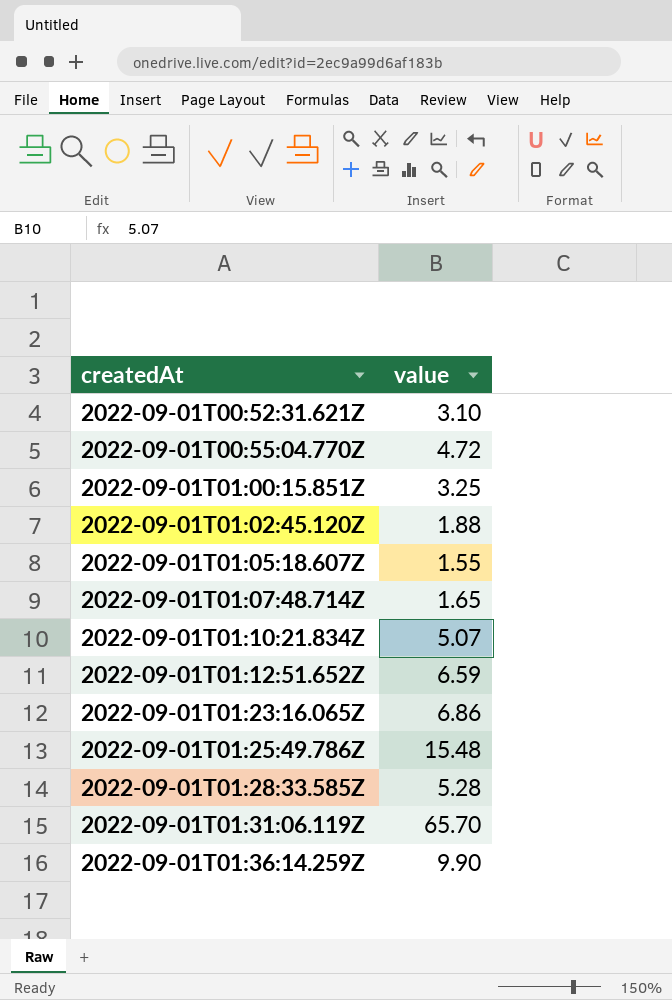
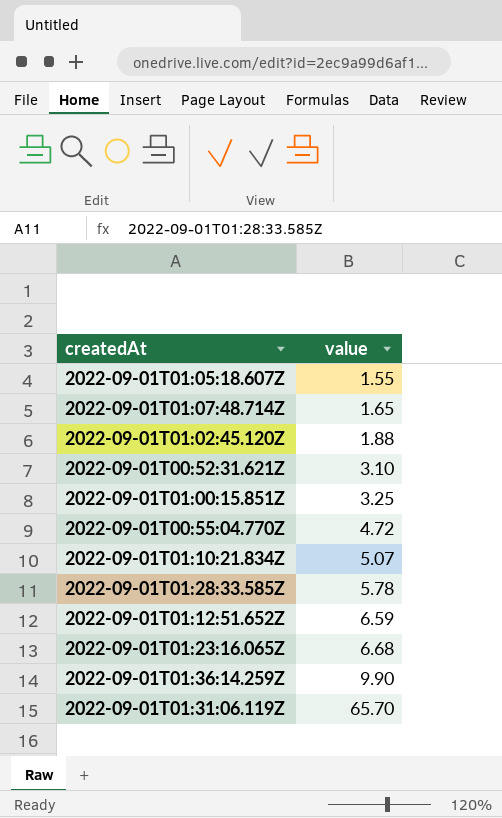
row order: createdAt ascending -> value ascending
row 2022-09-01T01:25:49.786Z: 15.48 -> none
2022-09-01T01:28:33.585Z | value: 5.28 -> 5.78
2022-09-01T01:23:16.065Z | value: 6.86 -> 6.68

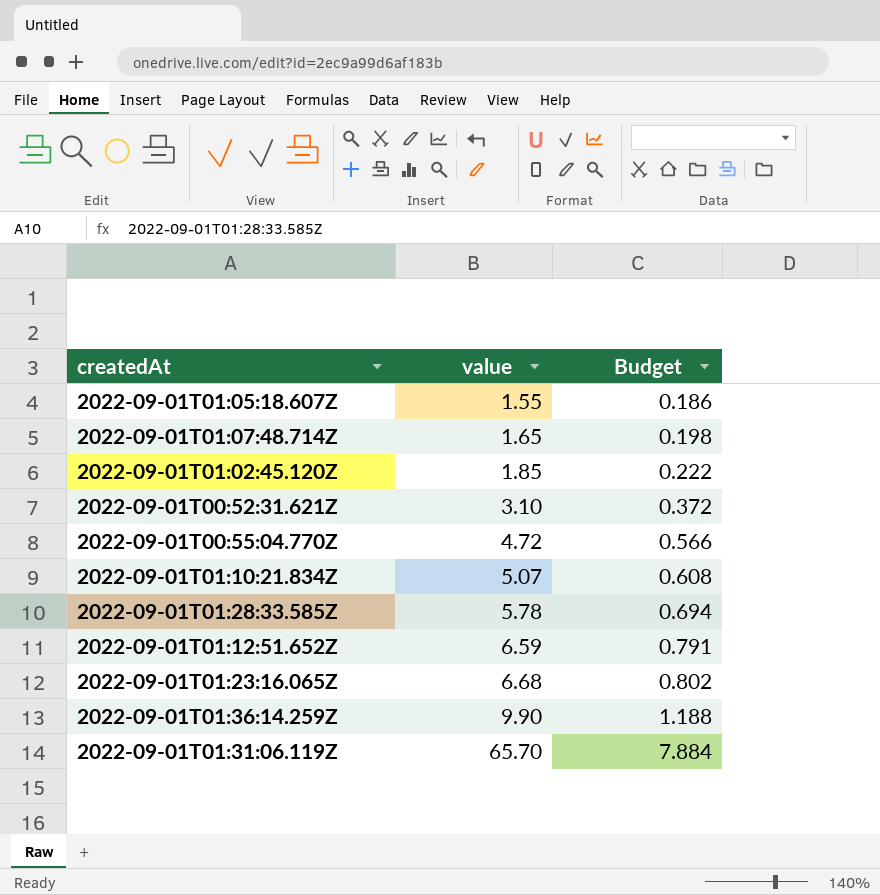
column Budget | formula: none -> [value] * 0.12
row 2022-09-01T01:00:15.851Z: 3.25 -> none
2022-09-01T01:02:45.120Z | value: 1.88 -> 1.85

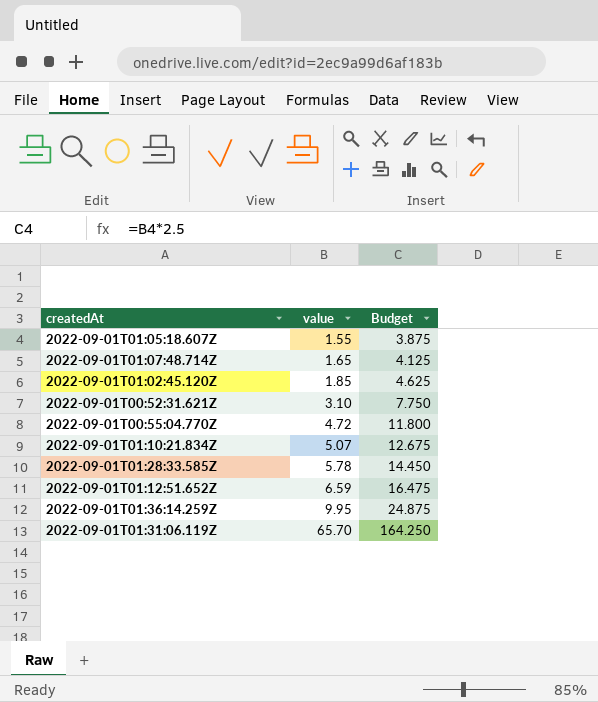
column Budget | formula: [value] * 0.12 -> [value] * 2.5
row 2022-09-01T01:23:16.065Z: 6.68 | 0.802 -> none
2022-09-01T01:36:14.259Z | value: 9.90 -> 9.95

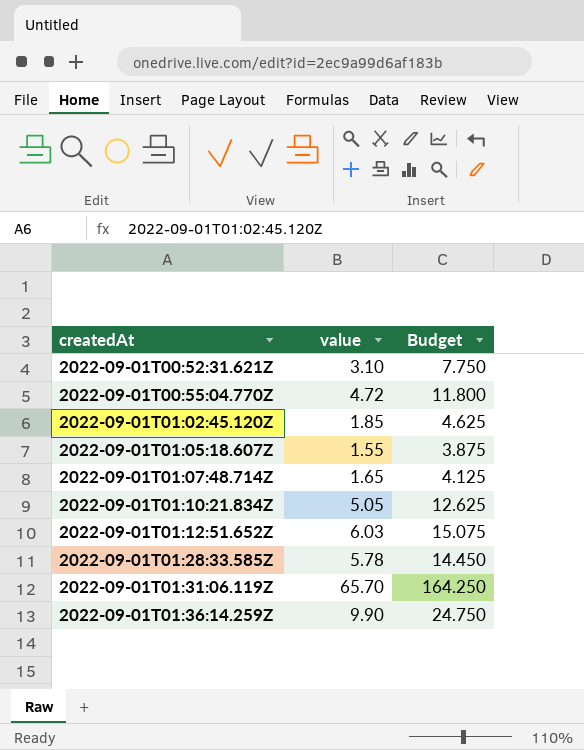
row order: value ascending -> createdAt ascending
2022-09-01T01:10:21.834Z | value: 5.07 -> 5.05
2022-09-01T01:10:21.834Z | Budget: 12.675 -> 12.625
2022-09-01T01:12:51.652Z | value: 6.59 -> 6.03
2022-09-01T01:12:51.652Z | Budget: 16.475 -> 15.075
2022-09-01T01:36:14.259Z | value: 9.95 -> 9.90
2022-09-01T01:36:14.259Z | Budget: 24.875 -> 24.750

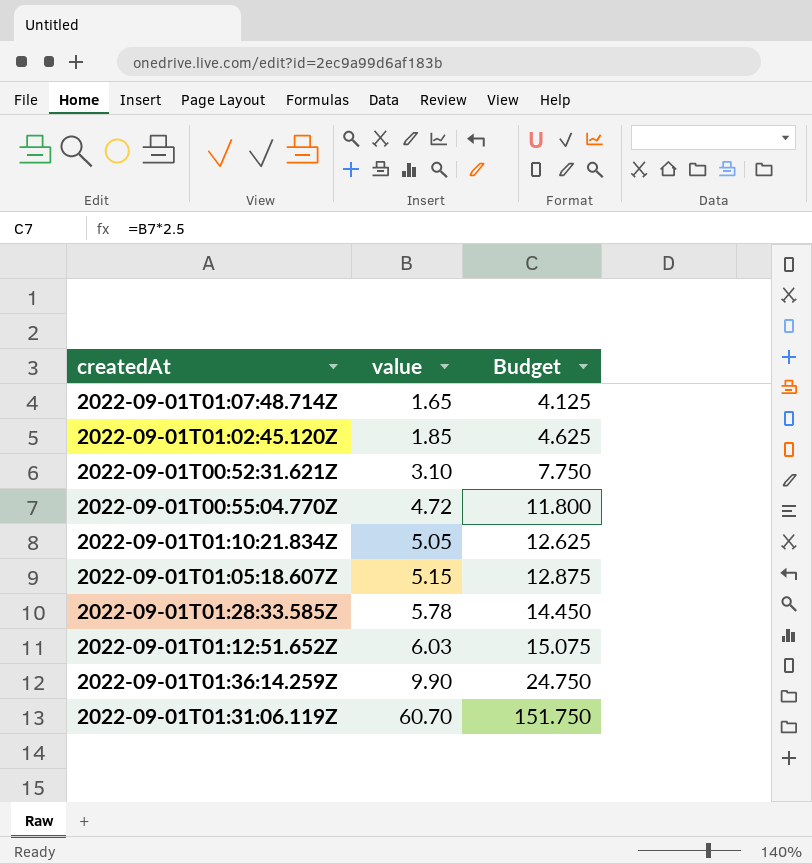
row order: createdAt ascending -> value ascending
2022-09-01T01:05:18.607Z | value: 1.55 -> 5.15
2022-09-01T01:05:18.607Z | Budget: 3.875 -> 12.875
2022-09-01T01:31:06.119Z | value: 65.70 -> 60.70
2022-09-01T01:31:06.119Z | Budget: 164.250 -> 151.750

